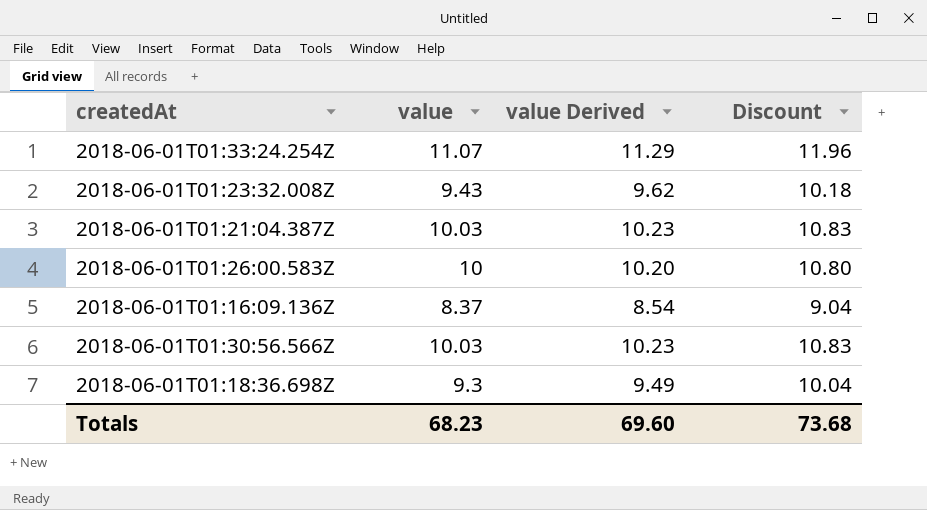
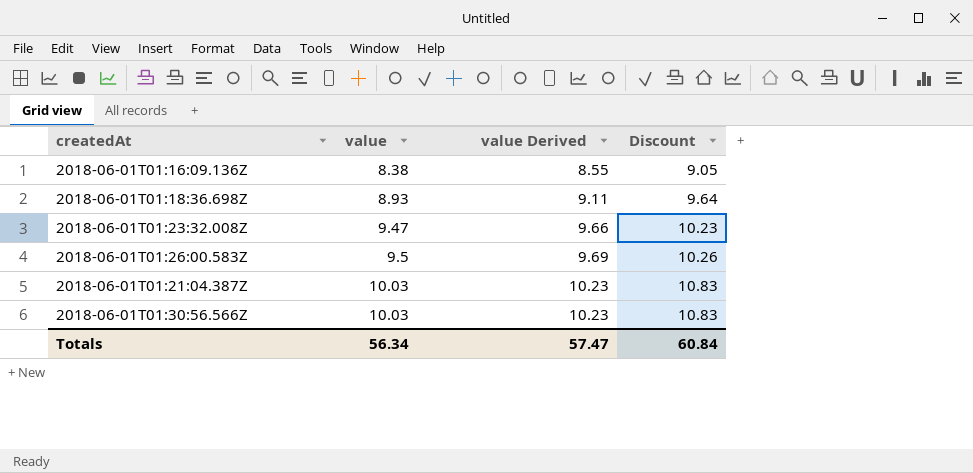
row order: none -> value ascending
row 2018-06-01T01:33:24.254Z: 11.07 | 11.29 | 11.96 -> none
2018-06-01T01:16:09.136Z | value: 8.37 -> 8.38
2018-06-01T01:16:09.136Z | value Derived: 8.54 -> 8.55
2018-06-01T01:16:09.136Z | Discount: 9.04 -> 9.05
2018-06-01T01:18:36.698Z | value: 9.3 -> 8.93
2018-06-01T01:18:36.698Z | value Derived: 9.49 -> 9.11
2018-06-01T01:18:36.698Z | Discount: 10.04 -> 9.64
2018-06-01T01:23:32.008Z | value: 9.43 -> 9.47
2018-06-01T01:23:32.008Z | value Derived: 9.62 -> 9.66
2018-06-01T01:23:32.008Z | Discount: 10.18 -> 10.23
2018-06-01T01:26:00.583Z | value: 10 -> 9.5
2018-06-01T01:26:00.583Z | value Derived: 10.20 -> 9.69
2018-06-01T01:26:00.583Z | Discount: 10.80 -> 10.26
Totals | value: 68.23 -> 56.34
Totals | value Derived: 69.60 -> 57.47
Totals | Discount: 73.68 -> 60.84

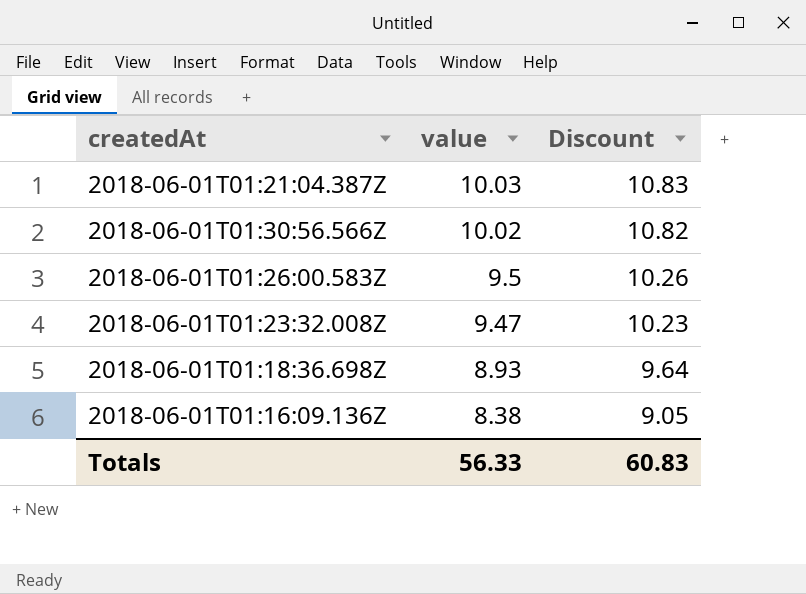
row order: value ascending -> value descending
column value Derived | formula: [value] * 1.02 -> none
2018-06-01T01:30:56.566Z | value: 10.03 -> 10.02
2018-06-01T01:30:56.566Z | Discount: 10.83 -> 10.82
Totals | value: 56.34 -> 56.33
Totals | Discount: 60.84 -> 60.83

